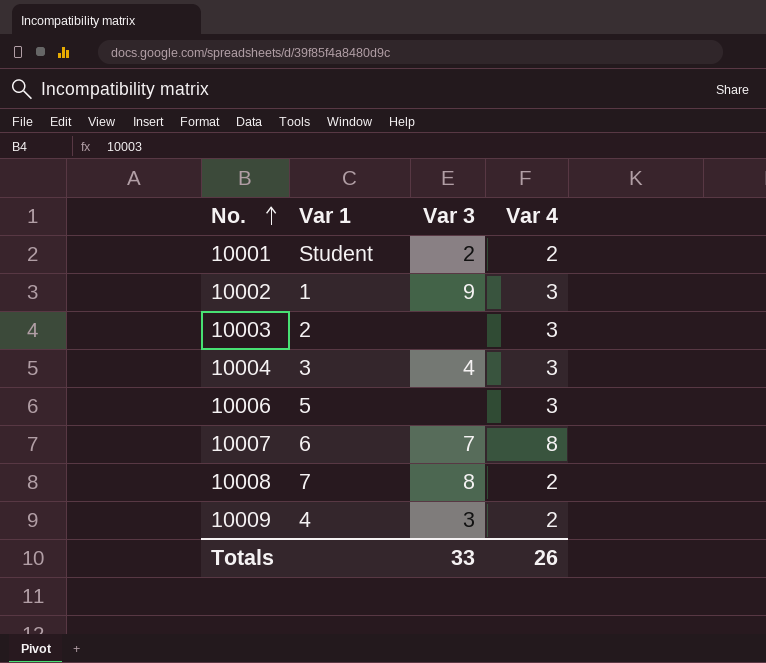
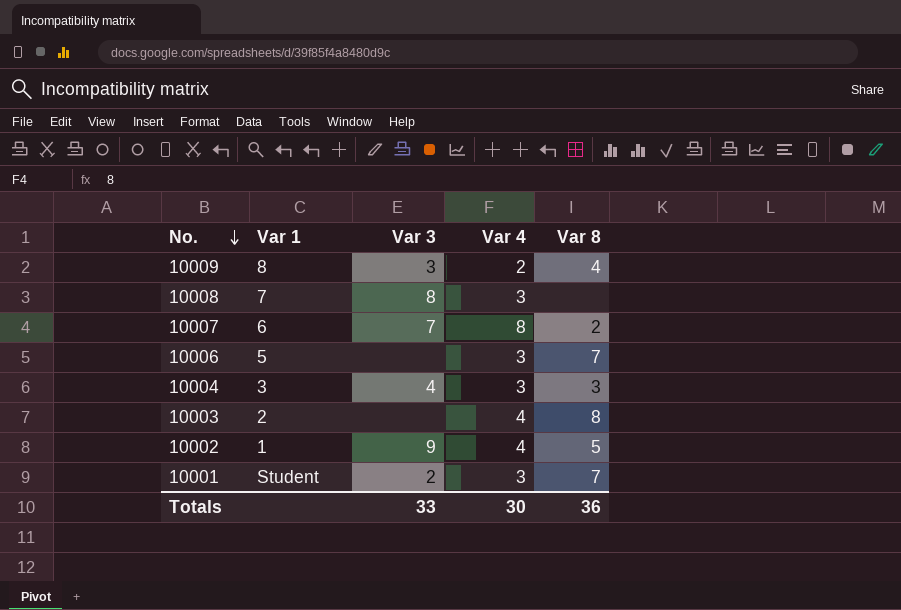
row order: No. ascending -> No. descending
column Var 8 | position: none -> 5
10009 | Var 1: 4 -> 8
10008 | Var 4: 2 -> 3
10003 | Var 4: 3 -> 4
10002 | Var 4: 3 -> 4
10001 | Var 4: 2 -> 3
Totals | Var 4: 26 -> 30

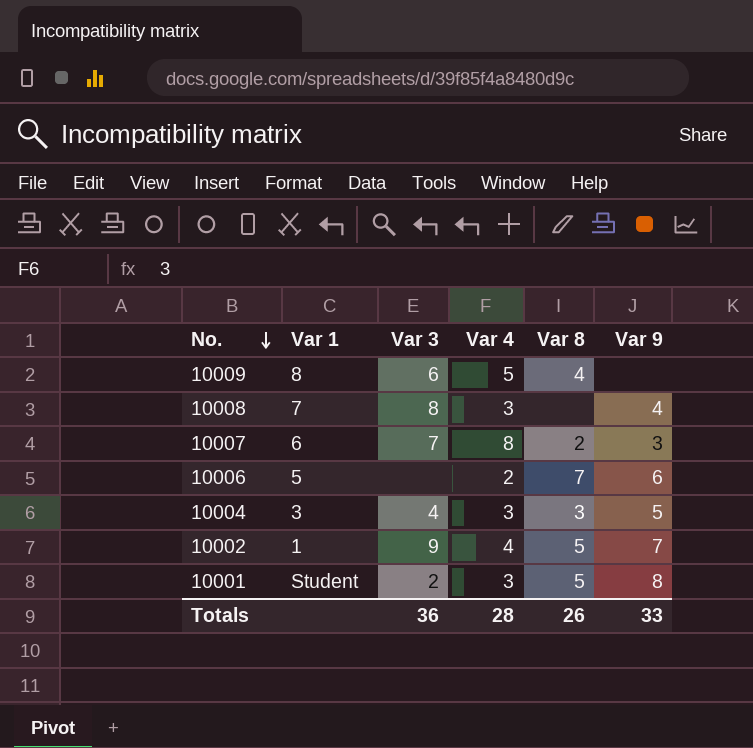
column Var 9 | position: none -> 6
row 10003: 2 | none | 4 | 8 -> none
10009 | Var 3: 3 -> 6
10009 | Var 4: 2 -> 5
10006 | Var 4: 3 -> 2
10001 | Var 8: 7 -> 5
Totals | Var 3: 33 -> 36
Totals | Var 4: 30 -> 28
Totals | Var 8: 36 -> 26

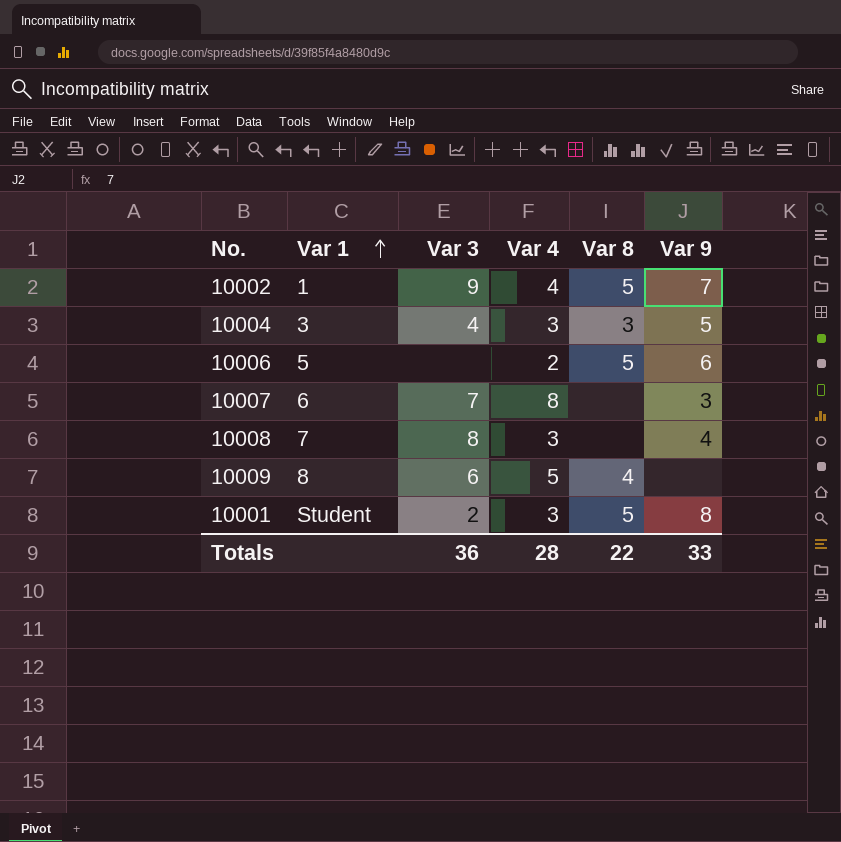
row order: No. descending -> Var 1 ascending
10006 | Var 8: 7 -> 5
10007 | Var 8: 2 -> none
Totals | Var 8: 26 -> 22

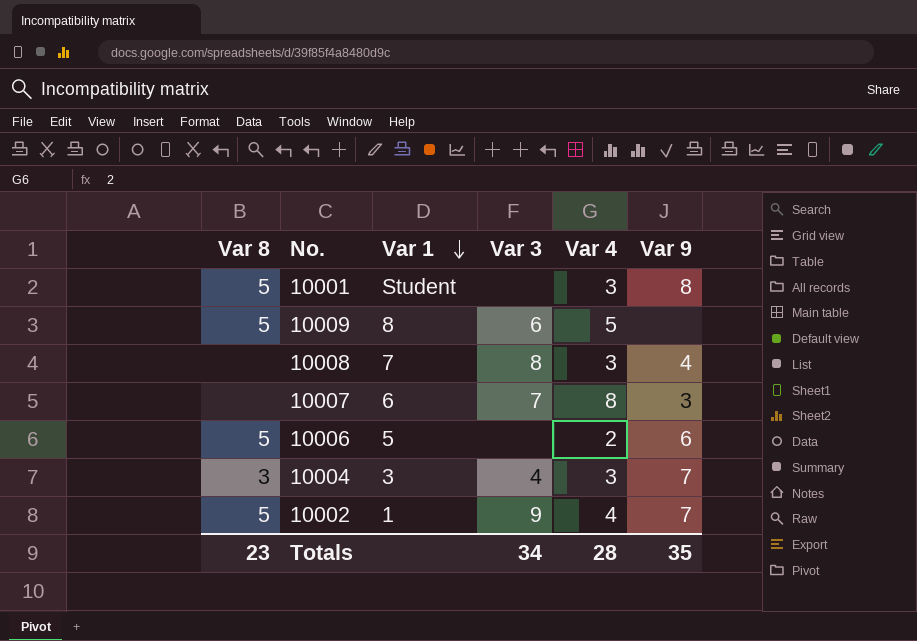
row order: Var 1 ascending -> Var 1 descending
column Var 8 | position: 5 -> 1
10001 | Var 3: 2 -> none
10009 | Var 8: 4 -> 5
10004 | Var 9: 5 -> 7
Totals | Var 8: 22 -> 23
Totals | Var 3: 36 -> 34
Totals | Var 9: 33 -> 35

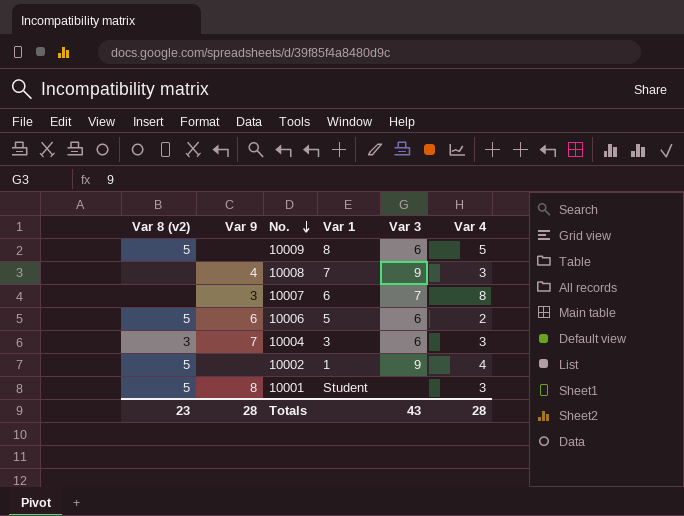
row order: Var 1 descending -> No. descending
column name: Var 8 -> Var 8 (v2)
column Var 9 | position: 6 -> 2
10008 | Var 3: 8 -> 9
10006 | Var 3: none -> 6
10004 | Var 3: 4 -> 6
10002 | Var 9: 7 -> none
Totals | Var 9: 35 -> 28
Totals | Var 3: 34 -> 43

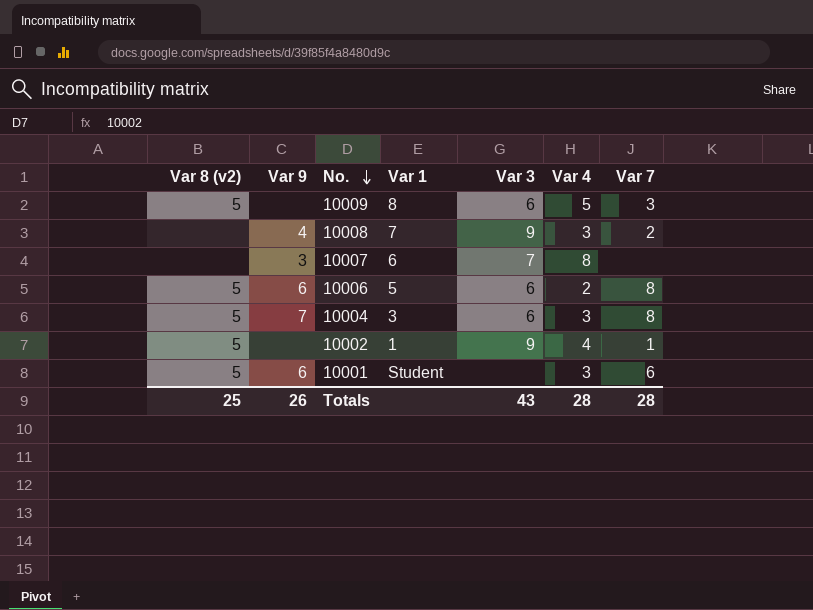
column Var 7 | position: none -> 7
10004 | Var 8 (v2): 3 -> 5
10001 | Var 9: 8 -> 6
Totals | Var 8 (v2): 23 -> 25
Totals | Var 9: 28 -> 26

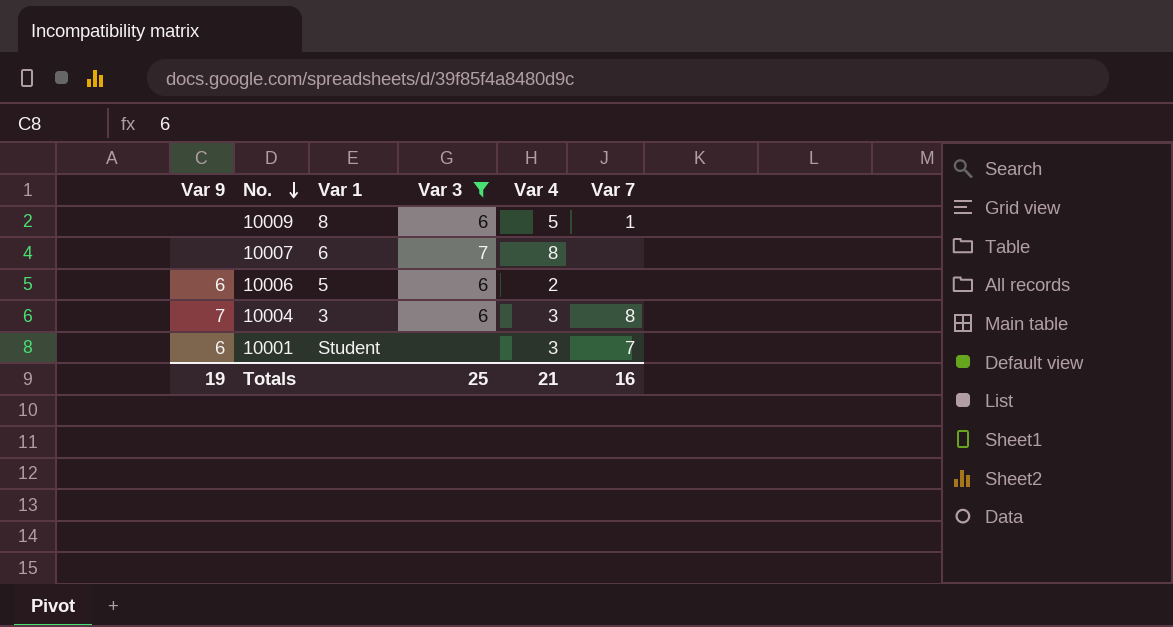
filter: none -> Var 3 != 9
column Var 8 (v2) | position: 1 -> none
10009 | Var 7: 3 -> 1
10007 | Var 9: 3 -> none
10006 | Var 7: 8 -> none
10001 | Var 7: 6 -> 7
Totals | Var 9: 26 -> 19
Totals | Var 3: 43 -> 25
Totals | Var 4: 28 -> 21
Totals | Var 7: 28 -> 16

